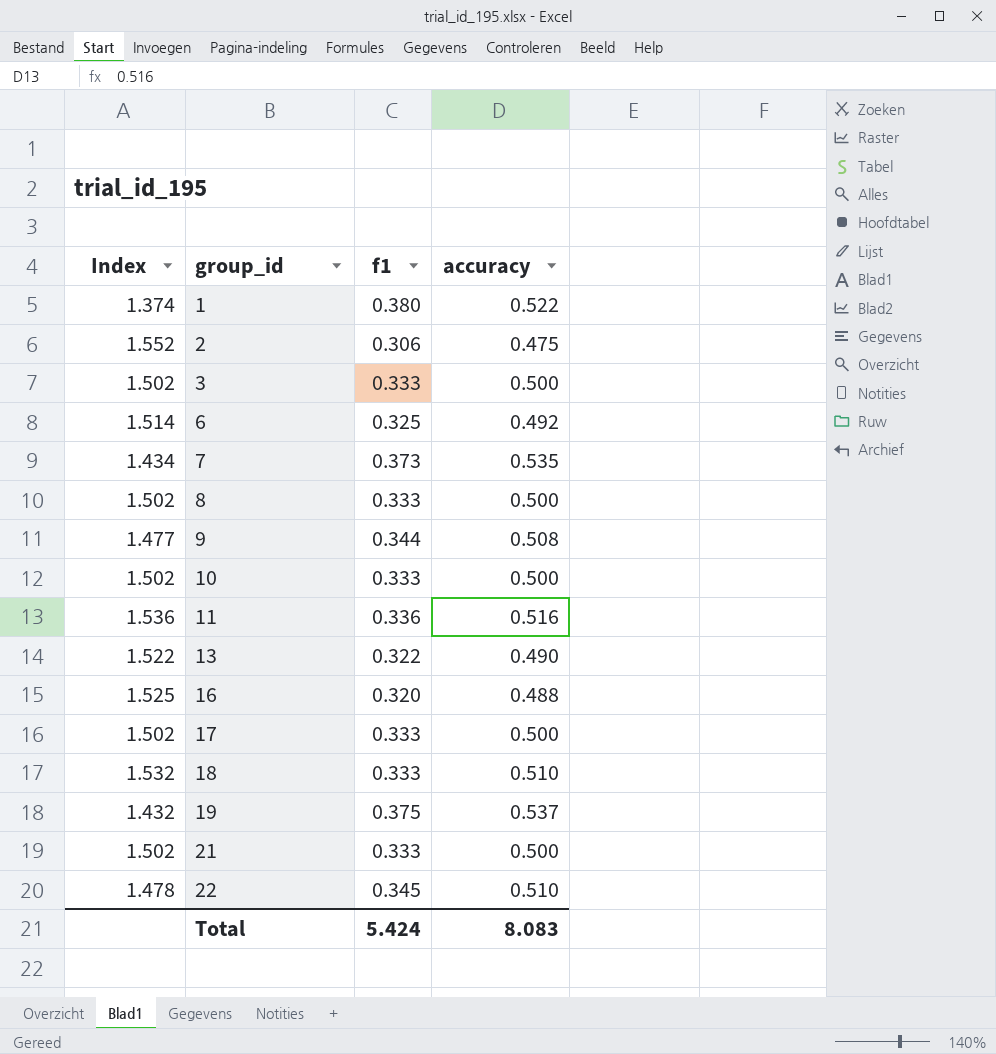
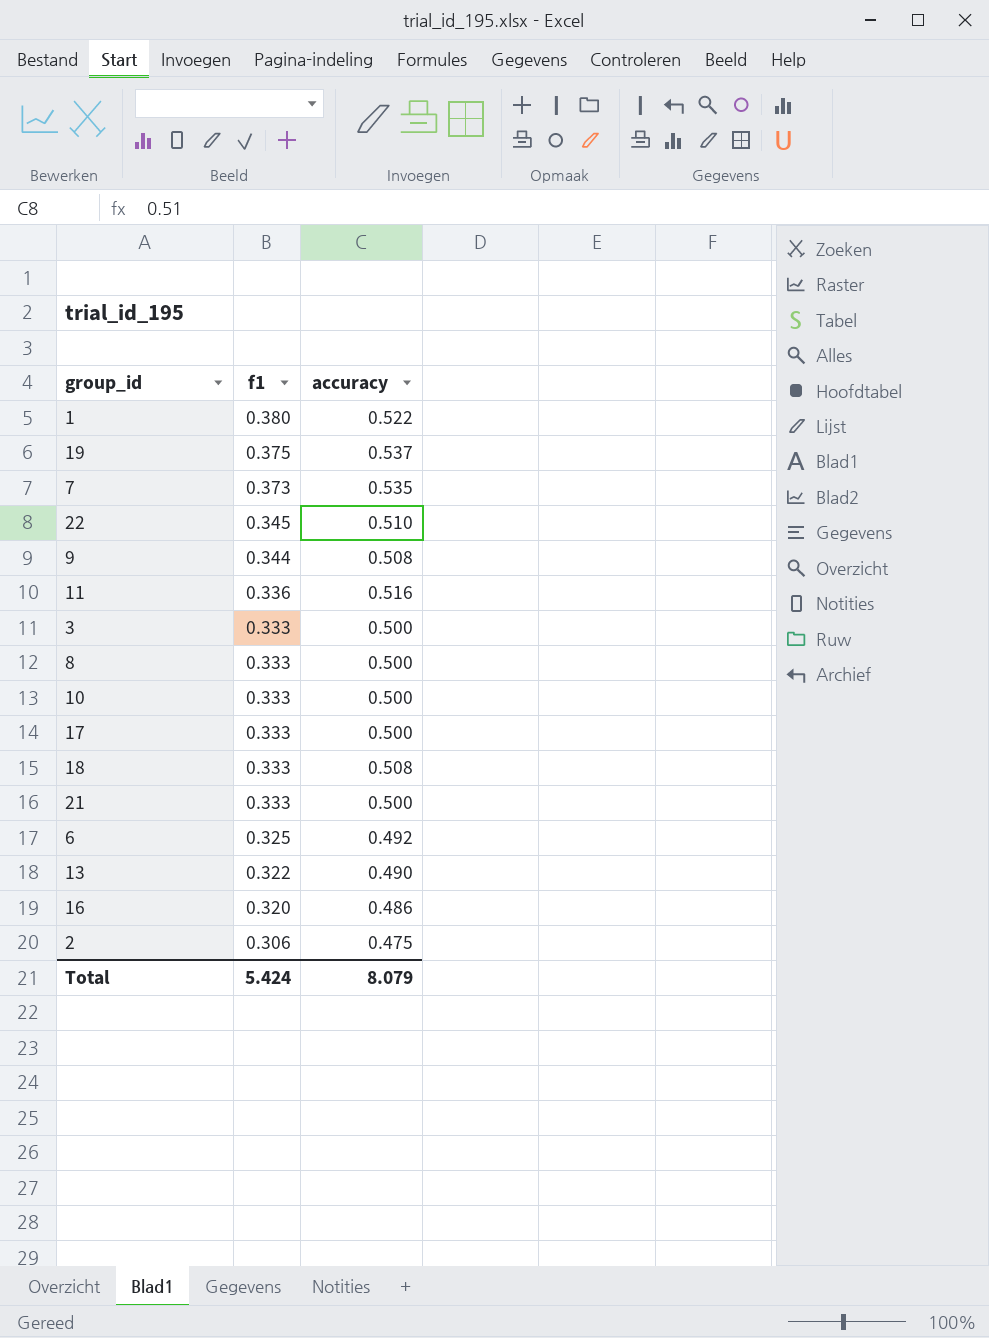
row order: group_id ascending -> f1 descending
column Index | formula: [accuracy] / [f1] -> none
18 | accuracy: 0.510 -> 0.508
16 | accuracy: 0.488 -> 0.486
Total | accuracy: 8.083 -> 8.079

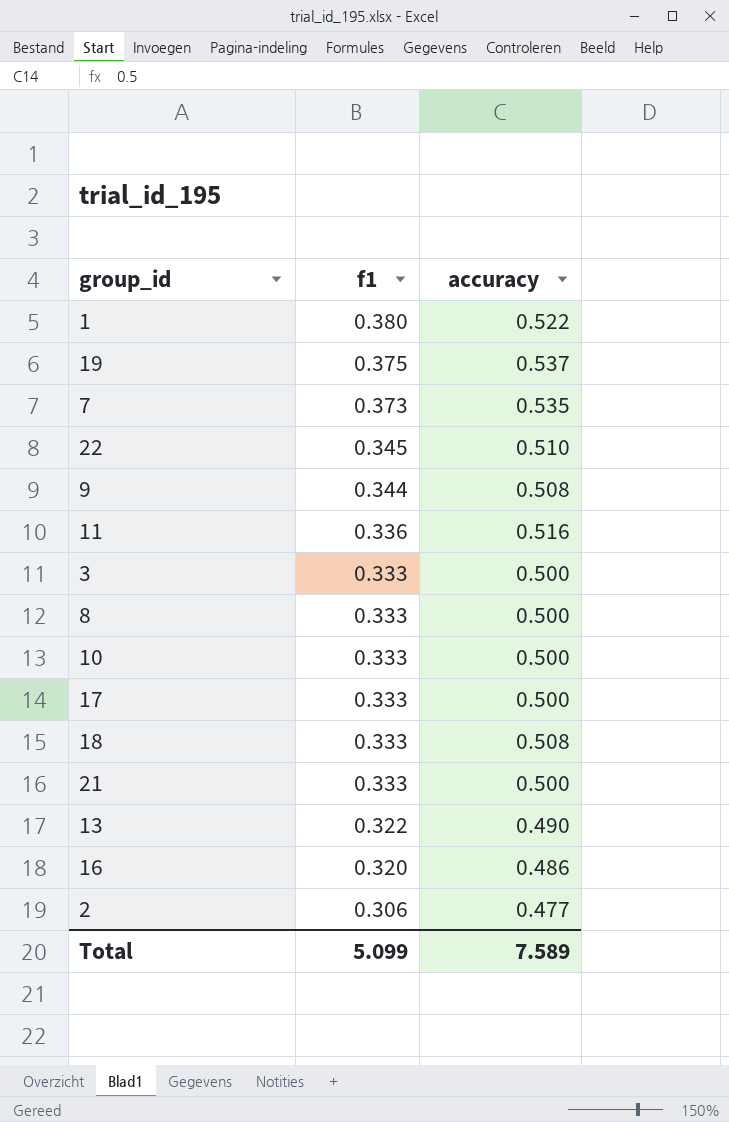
row 6: 0.325 | 0.492 -> none
2 | accuracy: 0.475 -> 0.477
Total | f1: 5.424 -> 5.099
Total | accuracy: 8.079 -> 7.589

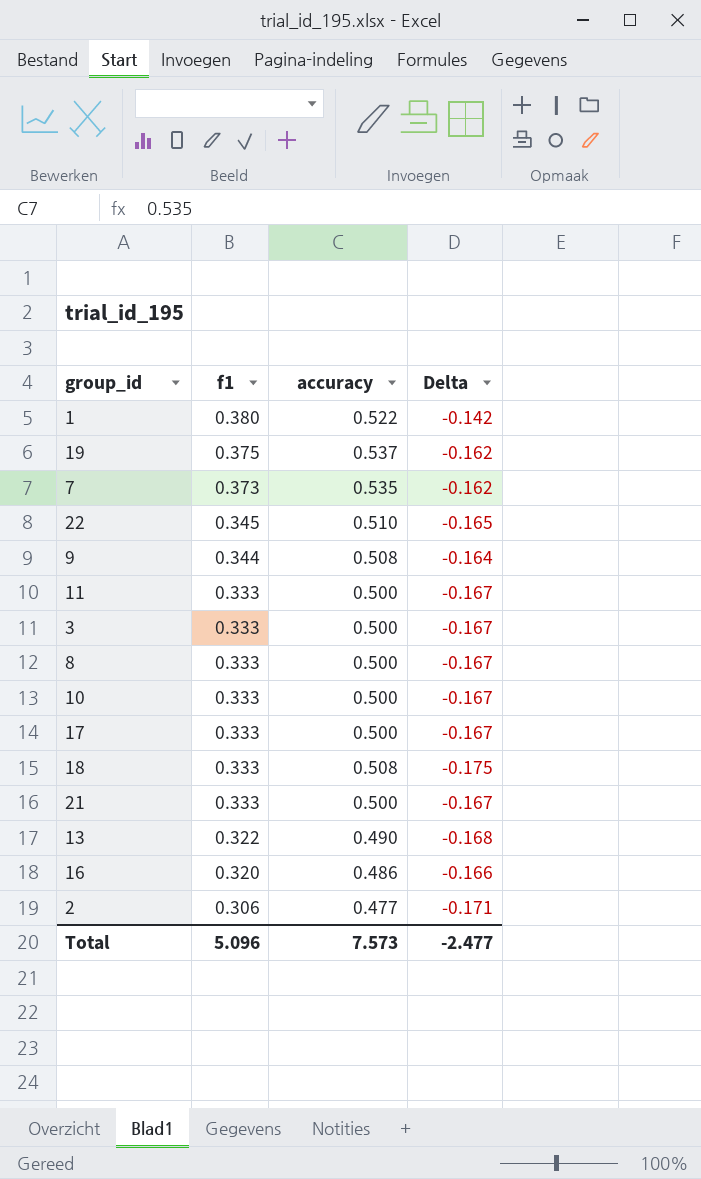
column Delta | formula: none -> [f1] - [accuracy]
11 | f1: 0.336 -> 0.333
11 | accuracy: 0.516 -> 0.500
Total | f1: 5.099 -> 5.096
Total | accuracy: 7.589 -> 7.573

